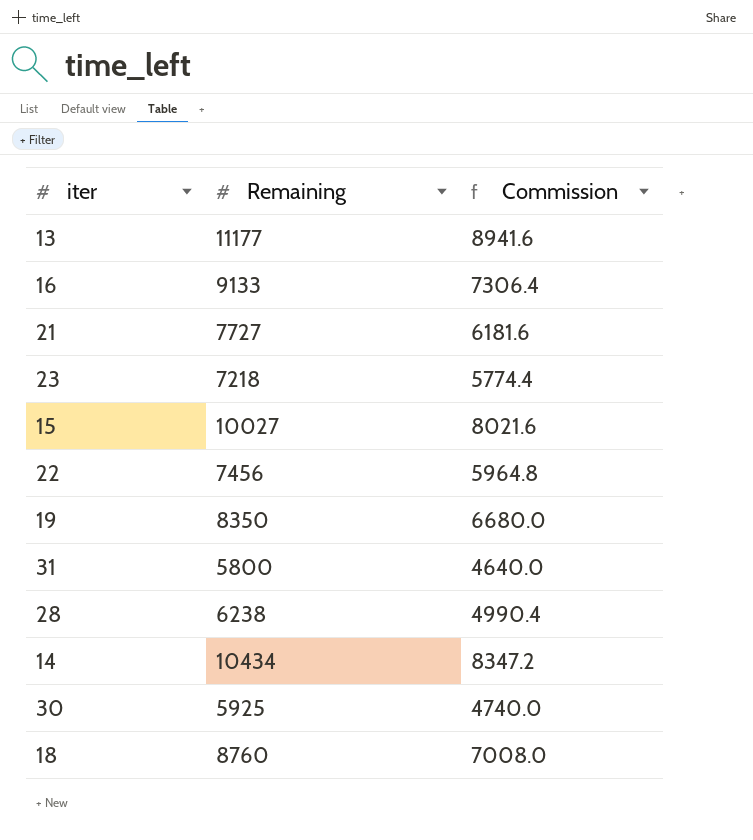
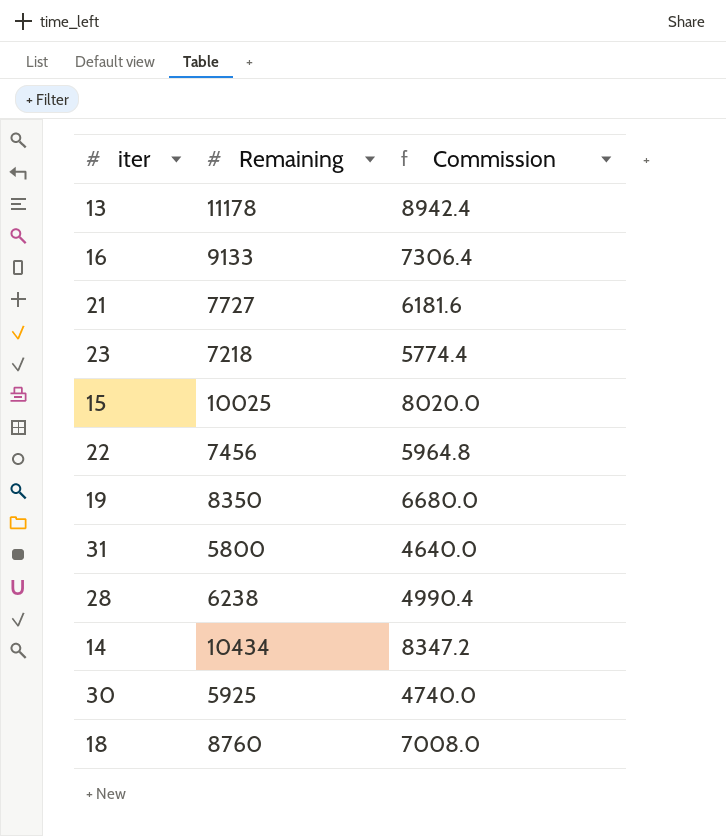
13 | Remaining: 11177 -> 11178
13 | Commission: 8941.6 -> 8942.4
15 | Remaining: 10027 -> 10025
15 | Commission: 8021.6 -> 8020.0

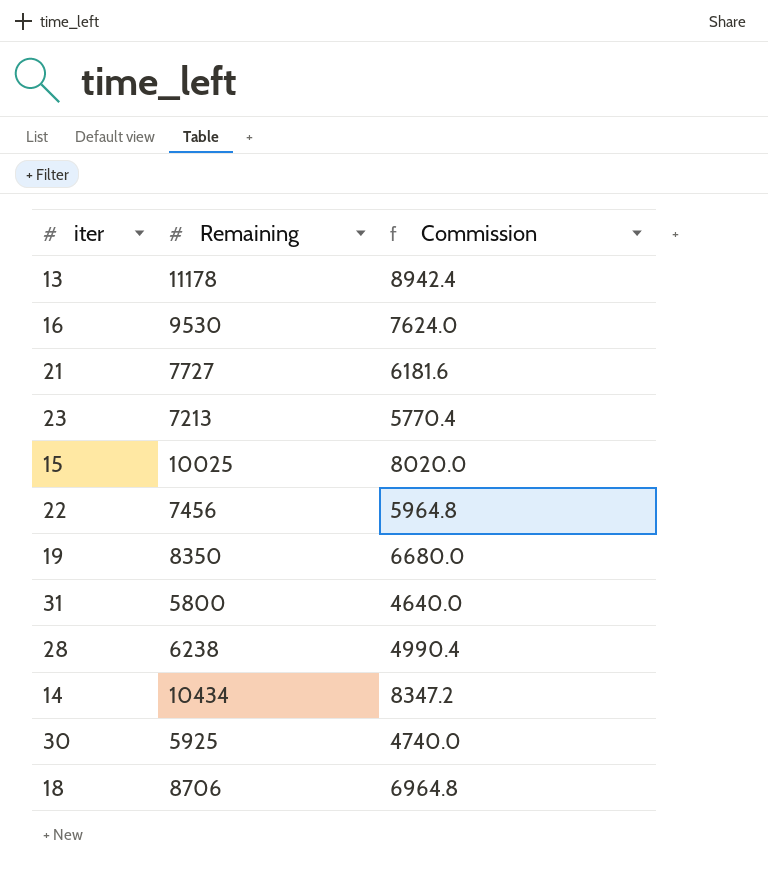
16 | Remaining: 9133 -> 9530
16 | Commission: 7306.4 -> 7624.0
23 | Remaining: 7218 -> 7213
23 | Commission: 5774.4 -> 5770.4
18 | Remaining: 8760 -> 8706
18 | Commission: 7008.0 -> 6964.8

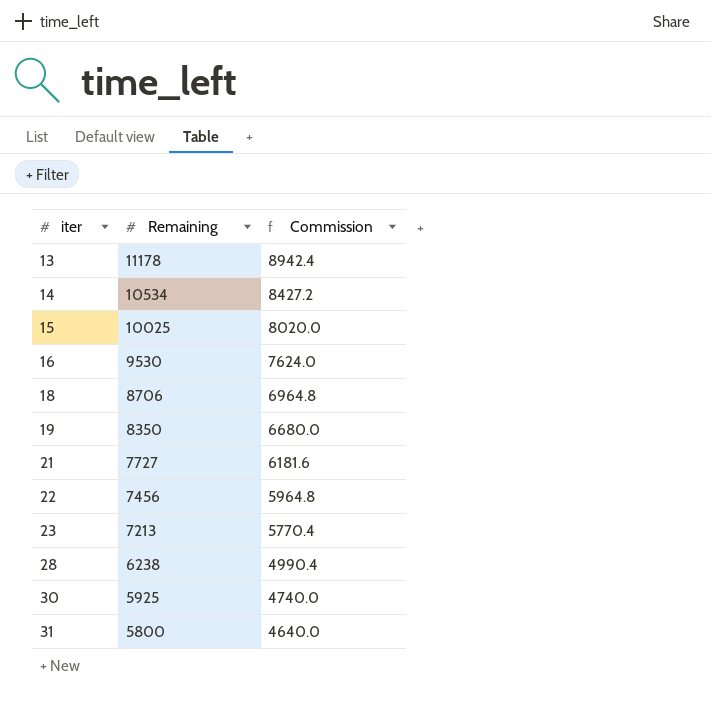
row order: none -> iter ascending
14 | Remaining: 10434 -> 10534
14 | Commission: 8347.2 -> 8427.2

